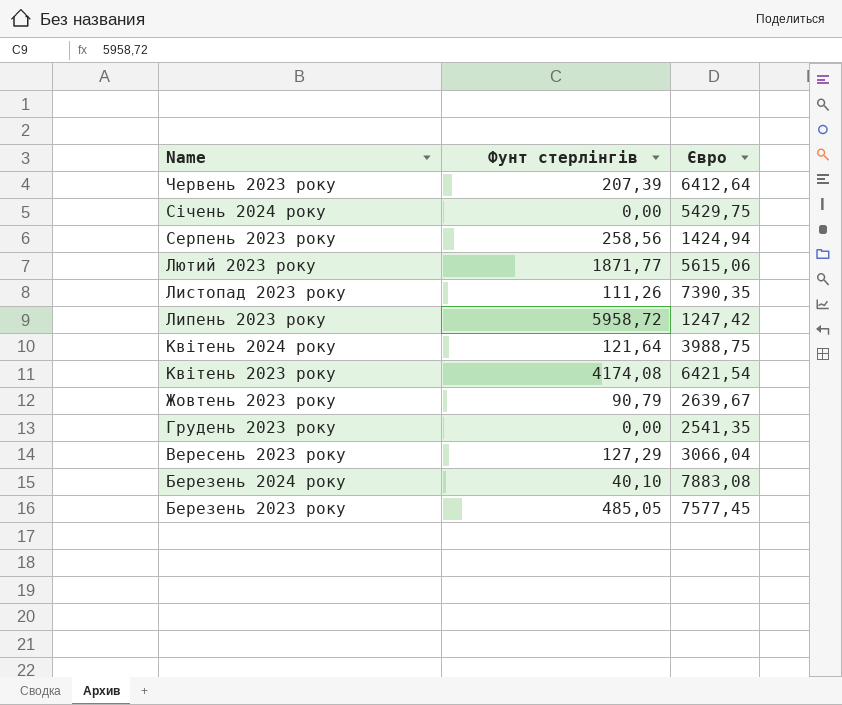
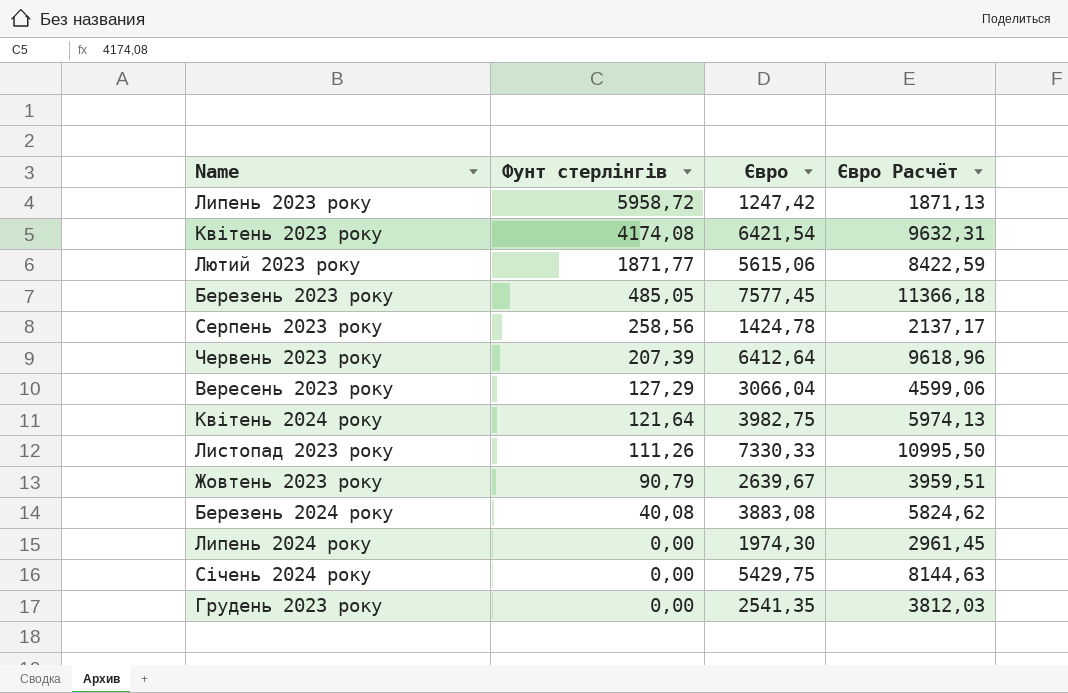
row order: Name descending -> Фунт стерлінгів descending
column Євро Расчёт | formula: none -> [Євро] * 1,5
Серпень 2023 року | Євро: 1424,94 -> 1424,78
Квітень 2024 року | Євро: 3988,75 -> 3982,75
Листопад 2023 року | Євро: 7390,35 -> 7330,33
Березень 2024 року | Фунт стерлінгів: 40,10 -> 40,08
Березень 2024 року | Євро: 7883,08 -> 3883,08
row Липень 2024 року: none -> 0,00 | 1974,30 | 2961,45

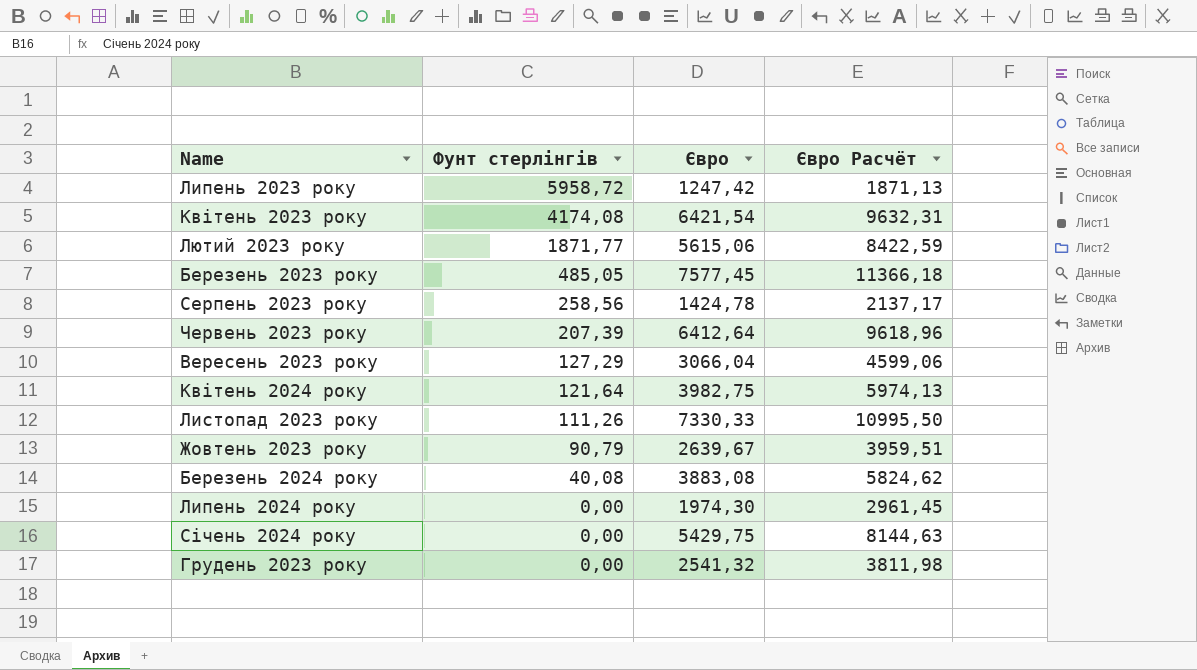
Грудень 2023 року | Євро: 2541,35 -> 2541,32
Грудень 2023 року | Євро Расчёт: 3812,03 -> 3811,98

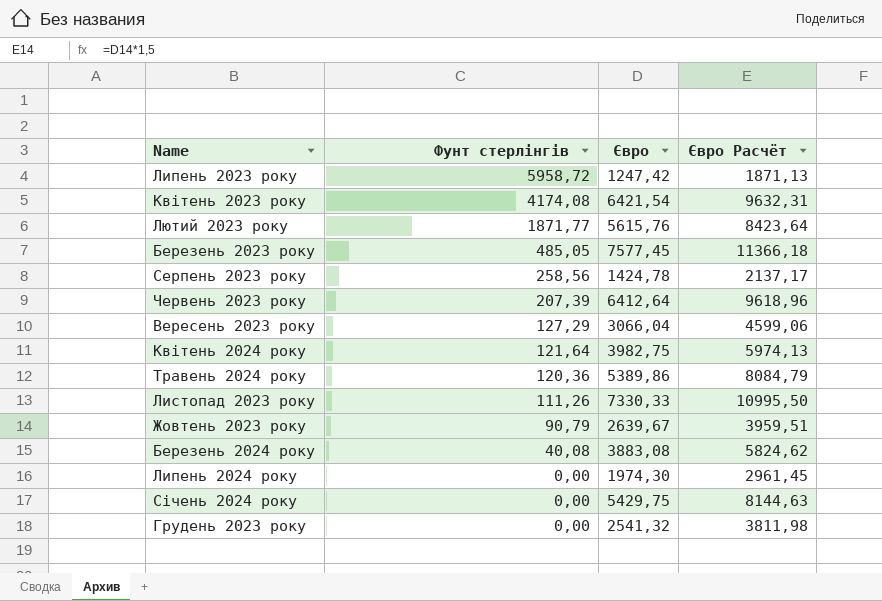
Лютий 2023 року | Євро: 5615,06 -> 5615,76
Лютий 2023 року | Євро Расчёт: 8422,59 -> 8423,64
row Травень 2024 року: none -> 120,36 | 5389,86 | 8084,79

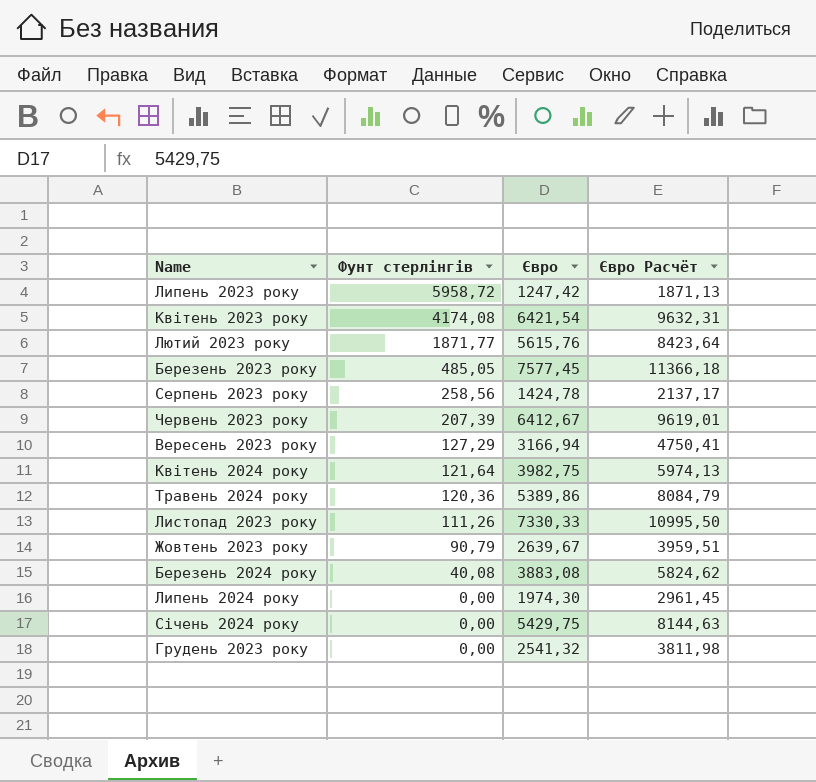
Червень 2023 року | Євро: 6412,64 -> 6412,67
Червень 2023 року | Євро Расчёт: 9618,96 -> 9619,01
Вересень 2023 року | Євро: 3066,04 -> 3166,94
Вересень 2023 року | Євро Расчёт: 4599,06 -> 4750,41

